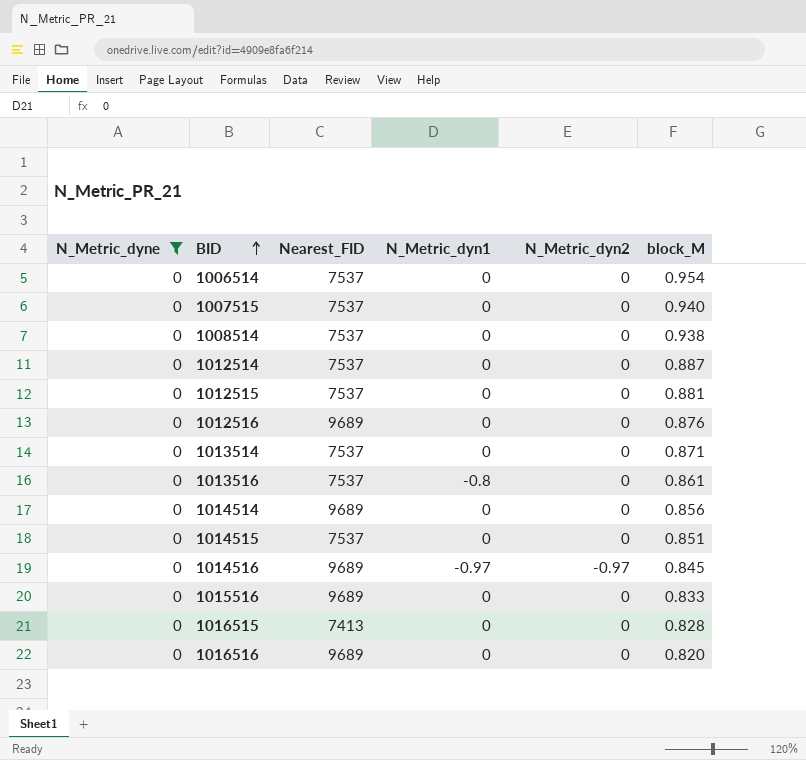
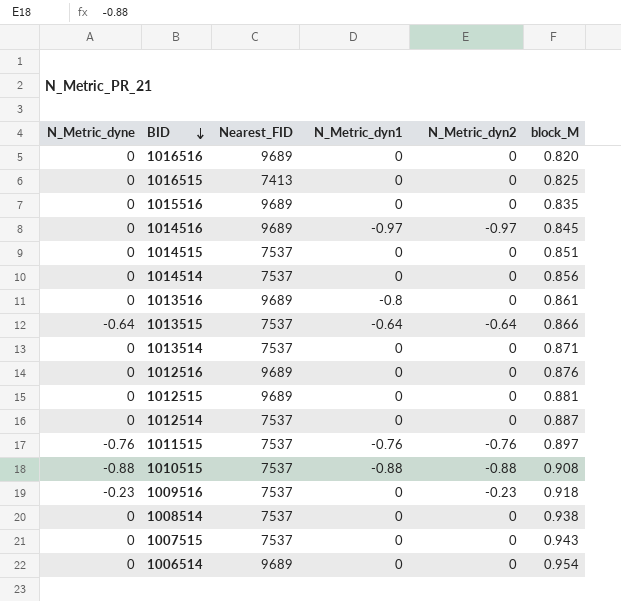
filter: N_Metric_dyne = 0 -> none
row order: BID ascending -> BID descending
1016515 | block_M: 0.828 -> 0.825
1015516 | block_M: 0.833 -> 0.835
1014514 | Nearest_FID: 9689 -> 7537
1013516 | Nearest_FID: 7537 -> 9689
1012515 | Nearest_FID: 7537 -> 9689
1007515 | block_M: 0.940 -> 0.943
1006514 | Nearest_FID: 7537 -> 9689

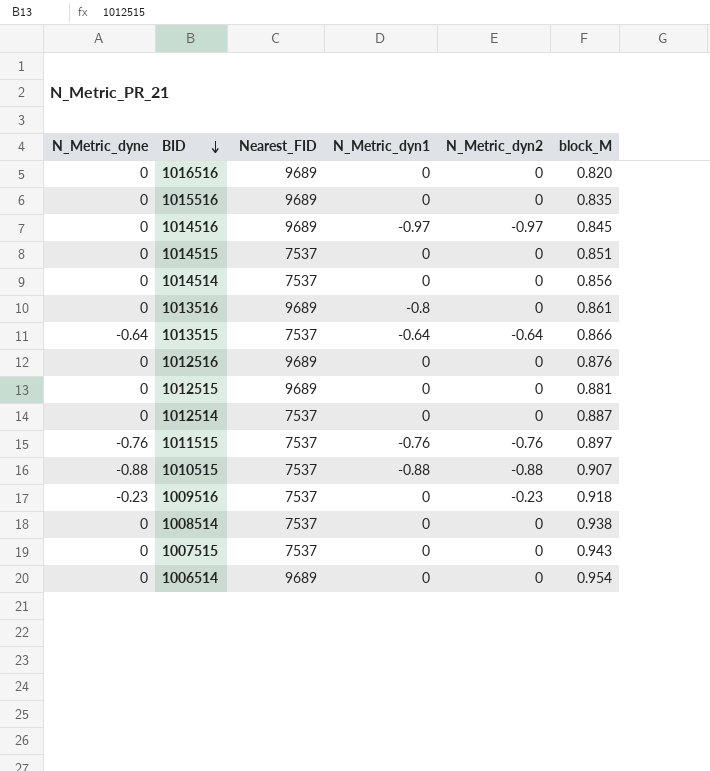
row 1016515: 0 | 7413 | 0 | 0 | 0.825 -> none
row 1013514: 0 | 7537 | 0 | 0 | 0.871 -> none
1010515 | block_M: 0.908 -> 0.907

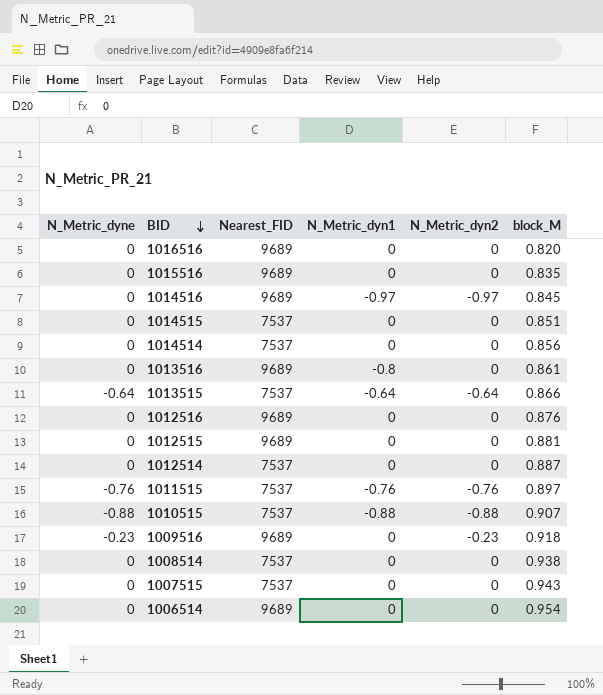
1009516 | Nearest_FID: 7537 -> 9689

